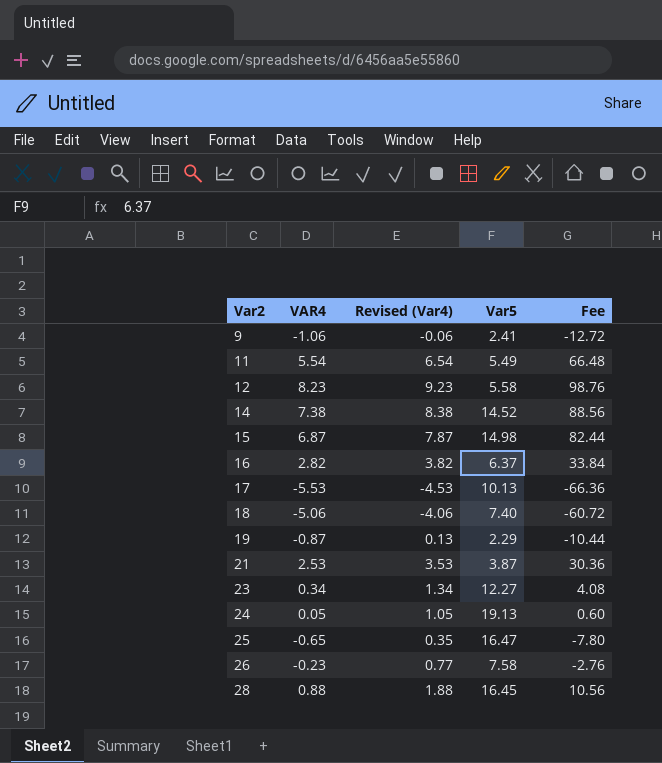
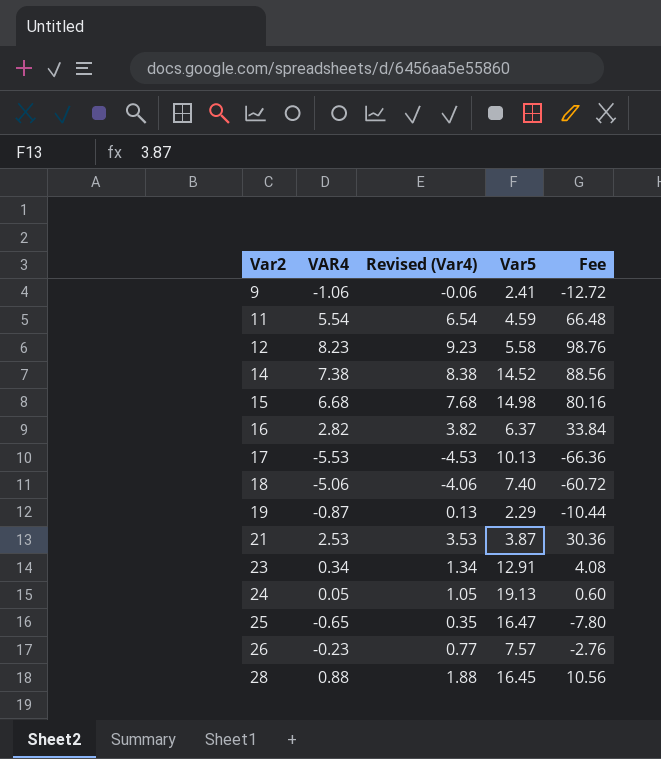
11 | Var5: 5.49 -> 4.59
15 | VAR4: 6.87 -> 6.68
15 | Revised (Var4): 7.87 -> 7.68
15 | Fee: 82.44 -> 80.16
23 | Var5: 12.27 -> 12.91
26 | Var5: 7.58 -> 7.57

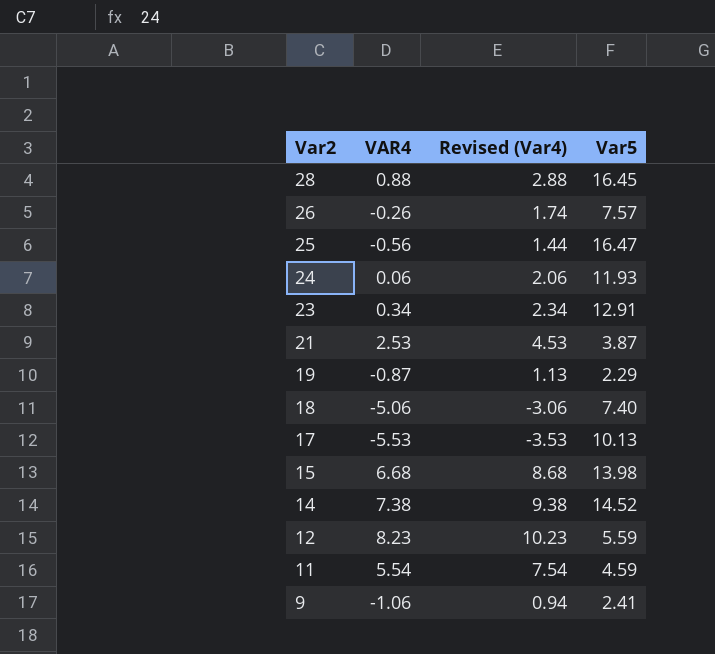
row order: Var2 ascending -> Var2 descending
column Fee | formula: [VAR4] * 12 -> none
column Revised (Var4) | formula: [VAR4] + 1 -> [VAR4] + 2
row 16: 2.82 | 3.82 | 6.37 | 33.84 -> none
26 | VAR4: -0.23 -> -0.26
25 | VAR4: -0.65 -> -0.56
24 | VAR4: 0.05 -> 0.06
24 | Var5: 19.13 -> 11.93
15 | Var5: 14.98 -> 13.98
12 | Var5: 5.58 -> 5.59

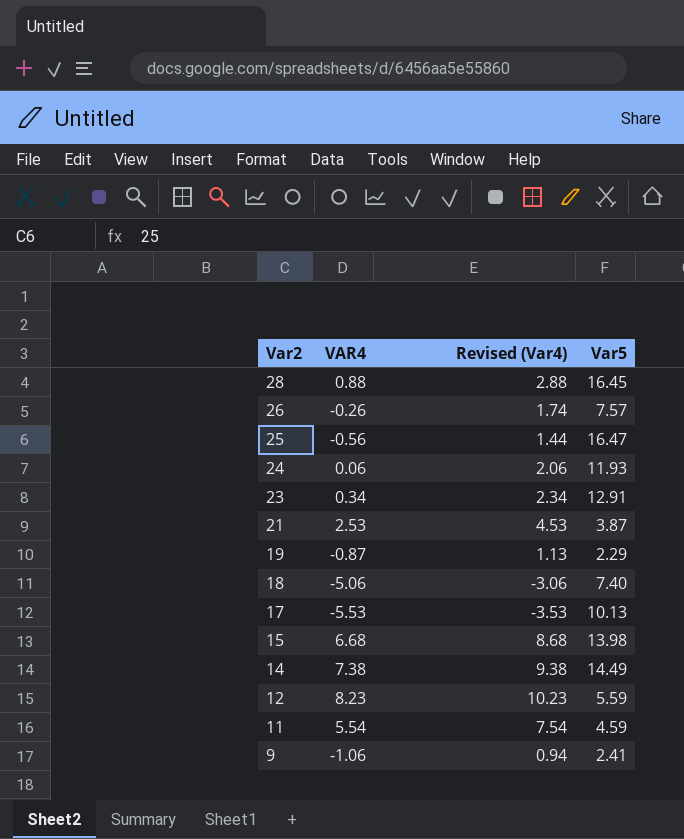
14 | Var5: 14.52 -> 14.49

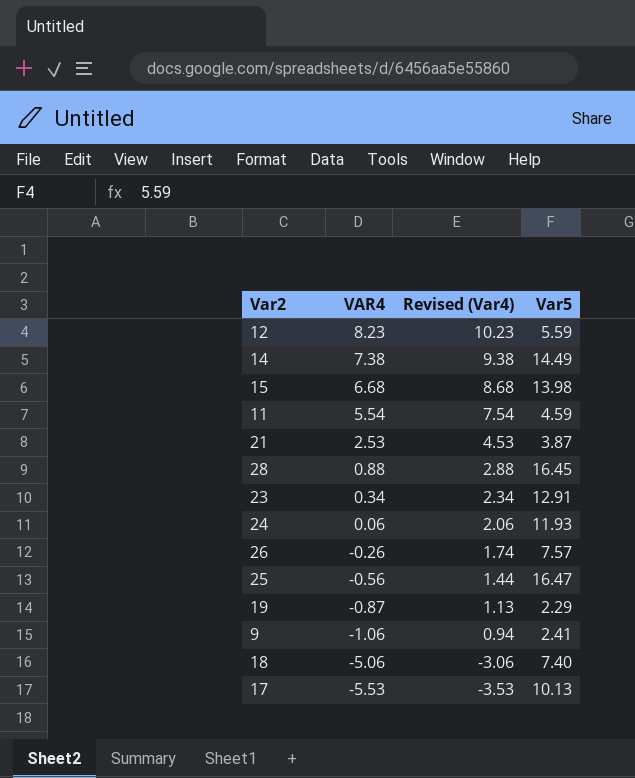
row order: Var2 descending -> VAR4 descending

